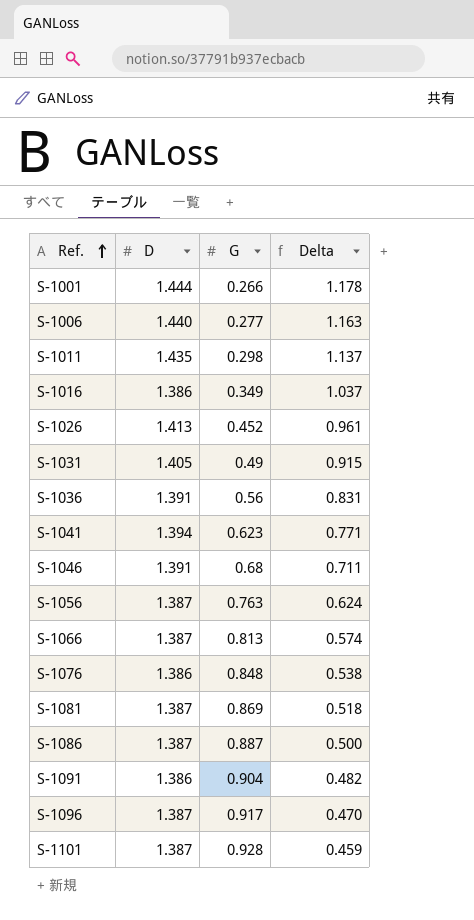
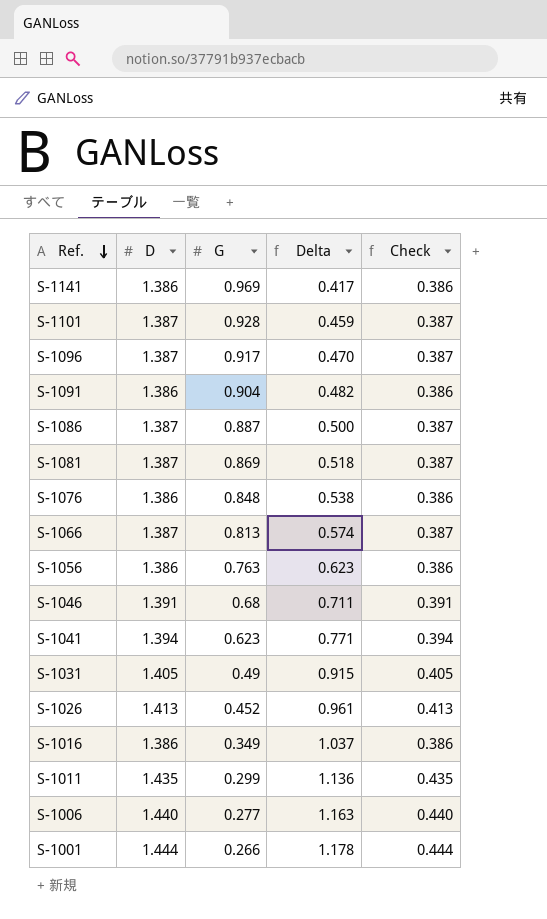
row order: Ref. ascending -> Ref. descending
column Check | formula: none -> [D] - 1
row S-1036: 1.391 | 0.56 | 0.831 -> none
row S-1141: none -> 1.386 | 0.969 | 0.417 | 0.386
S-1056 | D: 1.387 -> 1.386
S-1056 | Delta: 0.624 -> 0.623
S-1011 | G: 0.298 -> 0.299
S-1011 | Delta: 1.137 -> 1.136

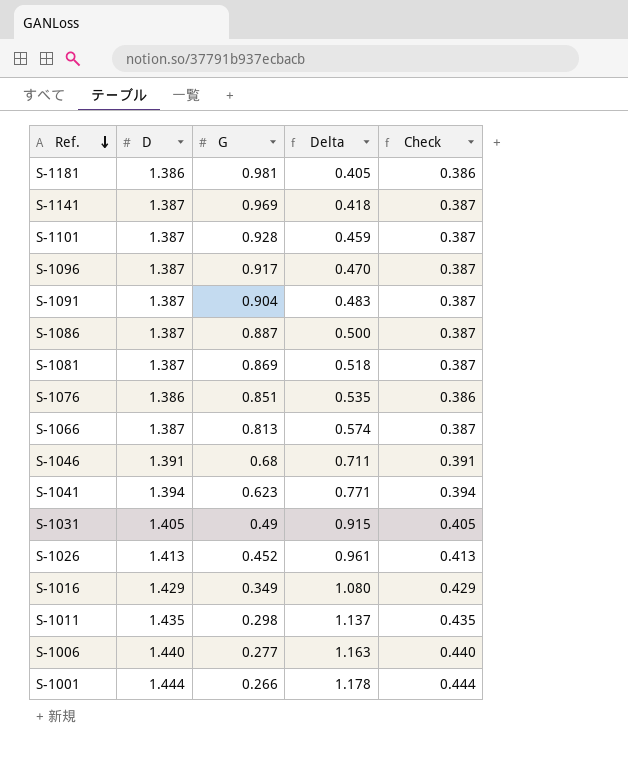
row S-1056: 1.386 | 0.763 | 0.623 | 0.386 -> none
row S-1181: none -> 1.386 | 0.981 | 0.405 | 0.386
S-1141 | D: 1.386 -> 1.387
S-1141 | Delta: 0.417 -> 0.418
S-1141 | Check: 0.386 -> 0.387
S-1091 | D: 1.386 -> 1.387
S-1091 | Delta: 0.482 -> 0.483
S-1091 | Check: 0.386 -> 0.387
S-1076 | G: 0.848 -> 0.851
S-1076 | Delta: 0.538 -> 0.535
S-1016 | D: 1.386 -> 1.429
S-1016 | Delta: 1.037 -> 1.080
S-1016 | Check: 0.386 -> 0.429
S-1011 | G: 0.299 -> 0.298
S-1011 | Delta: 1.136 -> 1.137

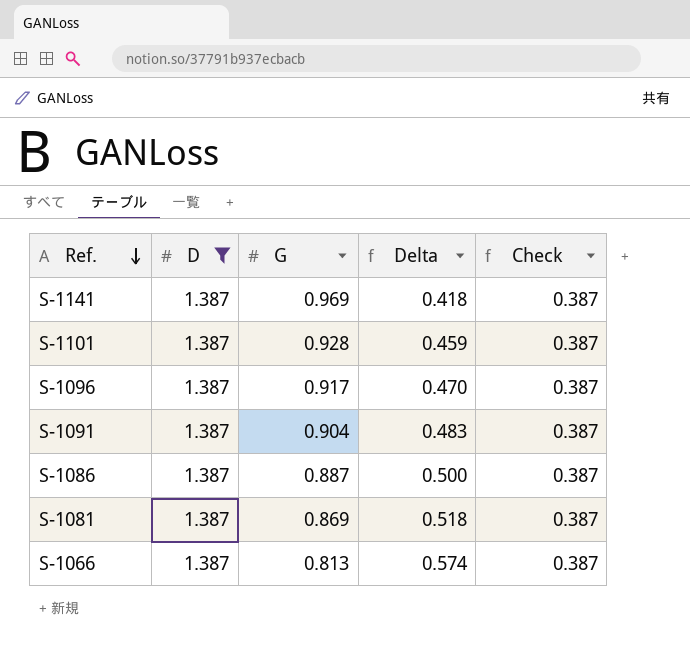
filter: none -> D = 1.387

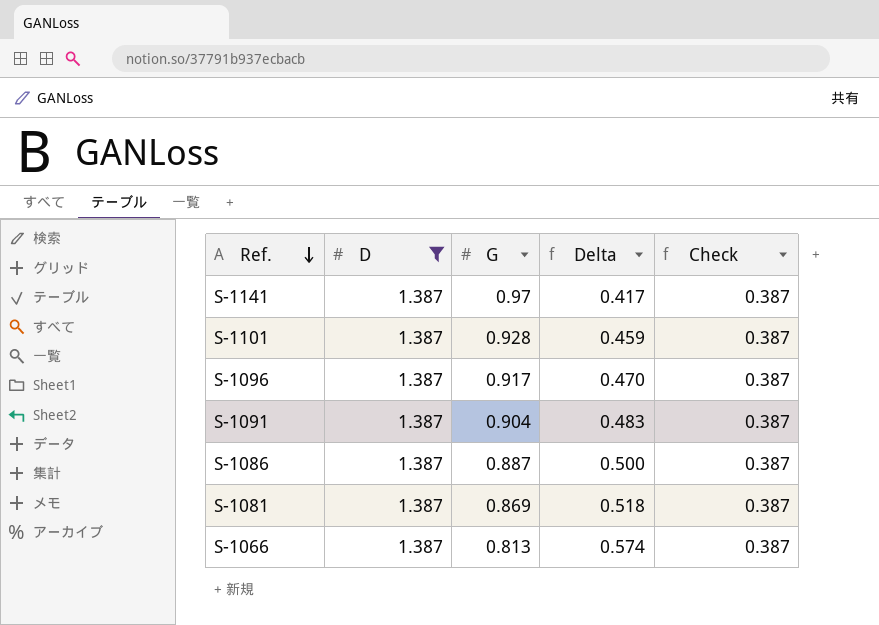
S-1141 | G: 0.969 -> 0.97
S-1141 | Delta: 0.418 -> 0.417

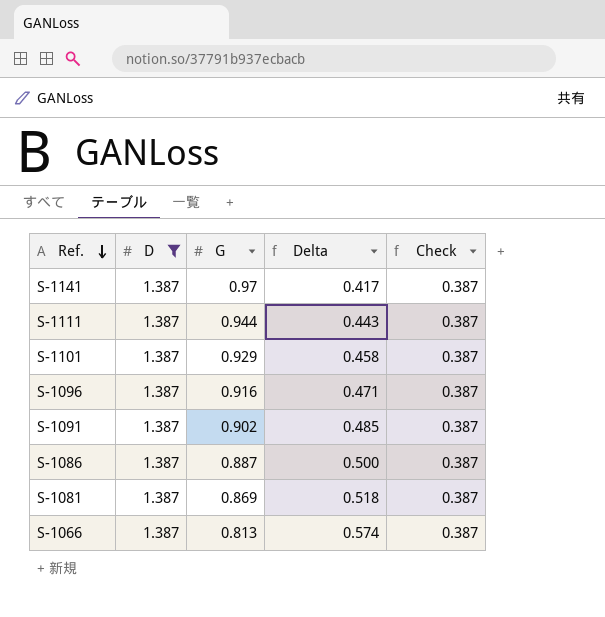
row S-1111: none -> 1.387 | 0.944 | 0.443 | 0.387
S-1101 | G: 0.928 -> 0.929
S-1101 | Delta: 0.459 -> 0.458
S-1096 | G: 0.917 -> 0.916
S-1096 | Delta: 0.470 -> 0.471
S-1091 | G: 0.904 -> 0.902
S-1091 | Delta: 0.483 -> 0.485

